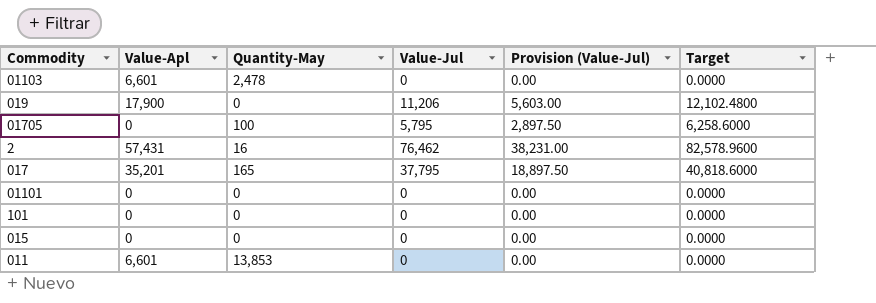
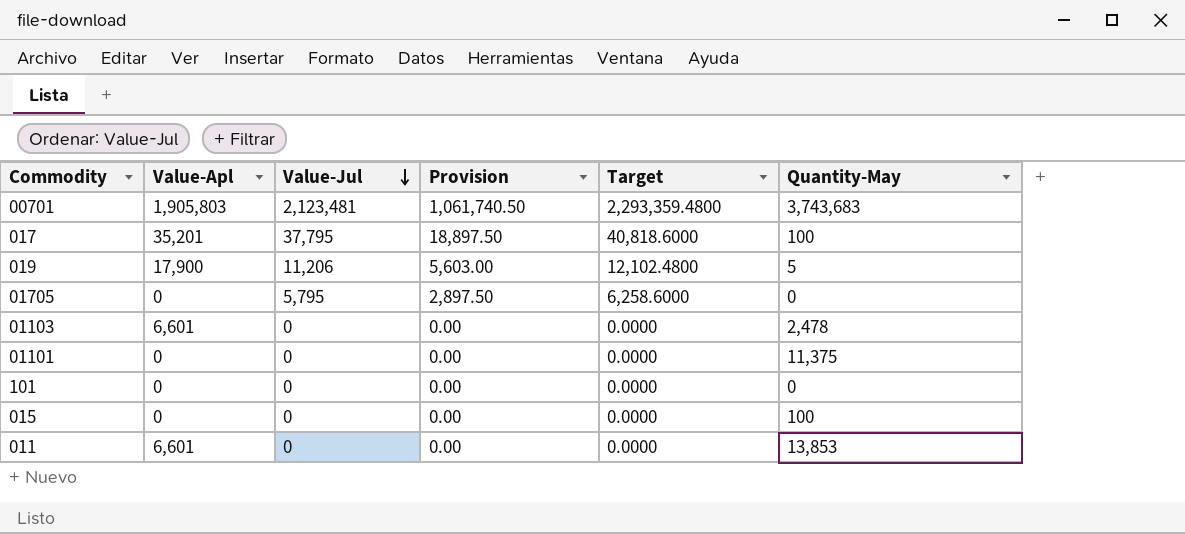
row order: none -> Value-Jul descending
column name: Provision (Value-Jul) -> Provision
column Quantity-May | position: 3 -> 6
row 2: 57,431 | 16 | 76,462 | 38,231.00 | 82,578.9600 -> none
row 00701: none -> 1,905,803 | 2,123,481 | 1,061,740.50 | 2,293,359.4800 | 3,743,683
017 | Quantity-May: 165 -> 100
019 | Quantity-May: 0 -> 5
01705 | Quantity-May: 100 -> 0
01101 | Quantity-May: 0 -> 11,375
015 | Quantity-May: 0 -> 100

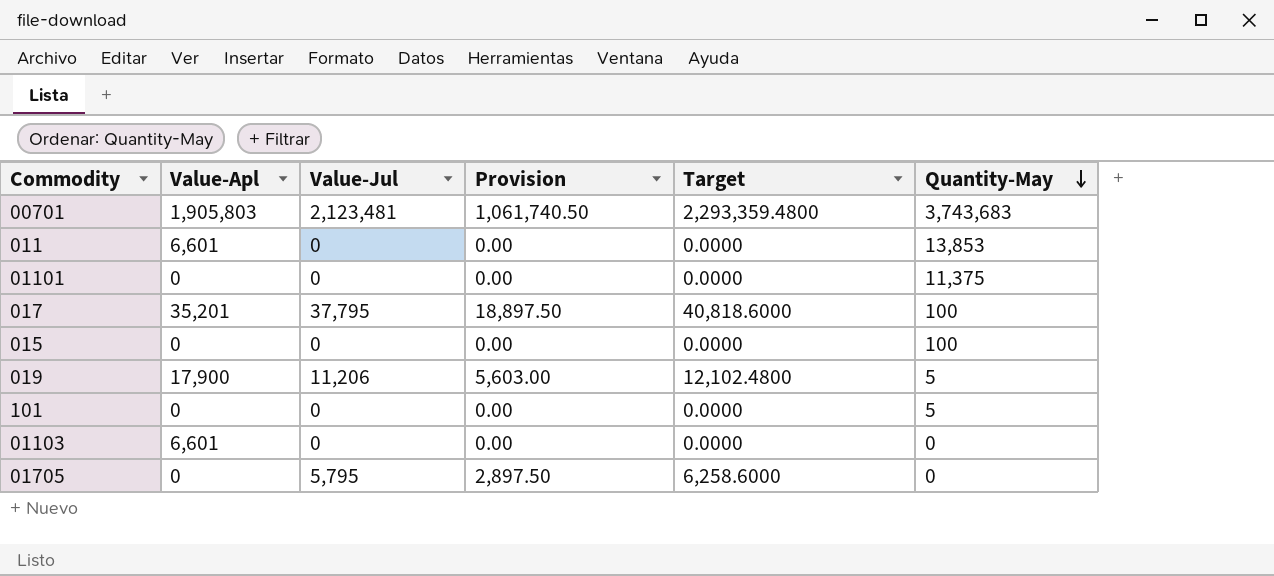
row order: Value-Jul descending -> Quantity-May descending
101 | Quantity-May: 0 -> 5
01103 | Quantity-May: 2,478 -> 0

